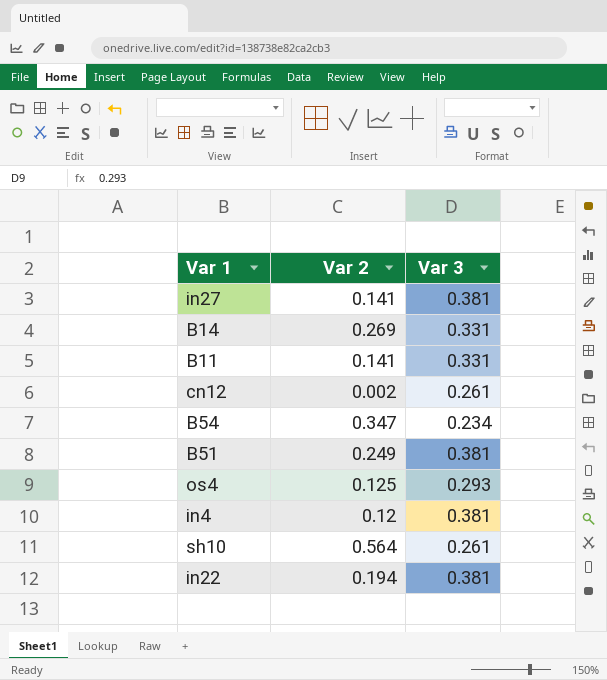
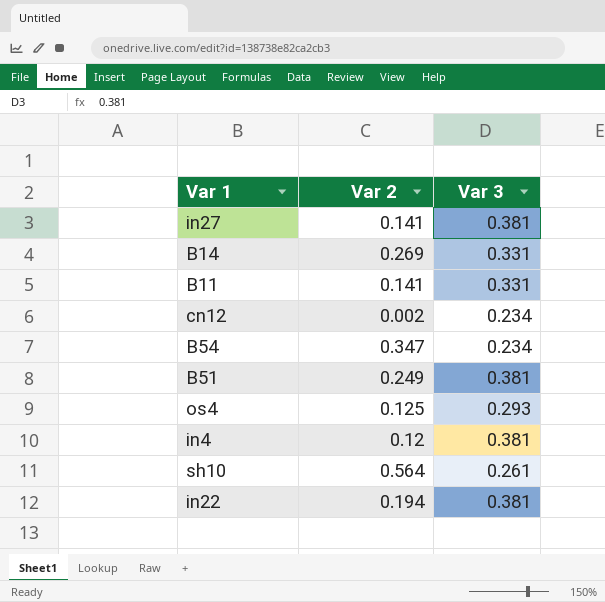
cn12 | Var 3: 0.261 -> 0.234

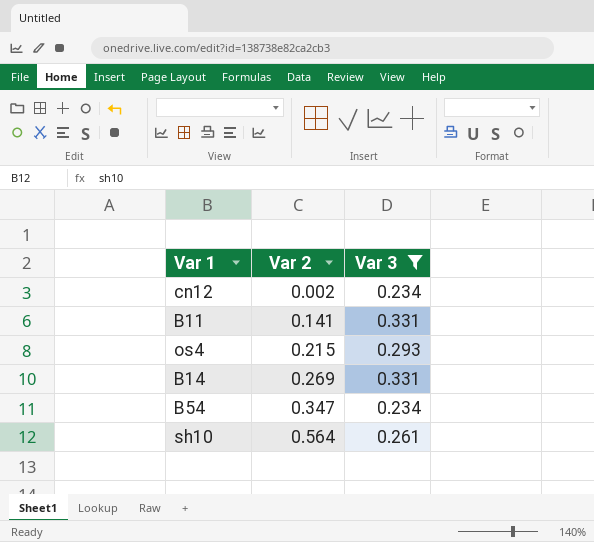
filter: none -> Var 3 != 0.381
row order: none -> Var 2 ascending
os4 | Var 2: 0.125 -> 0.215

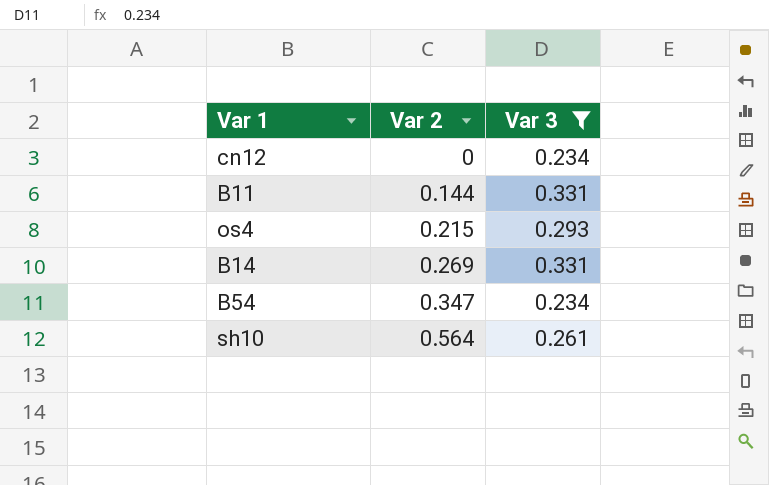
cn12 | Var 2: 0.002 -> 0
B11 | Var 2: 0.141 -> 0.144

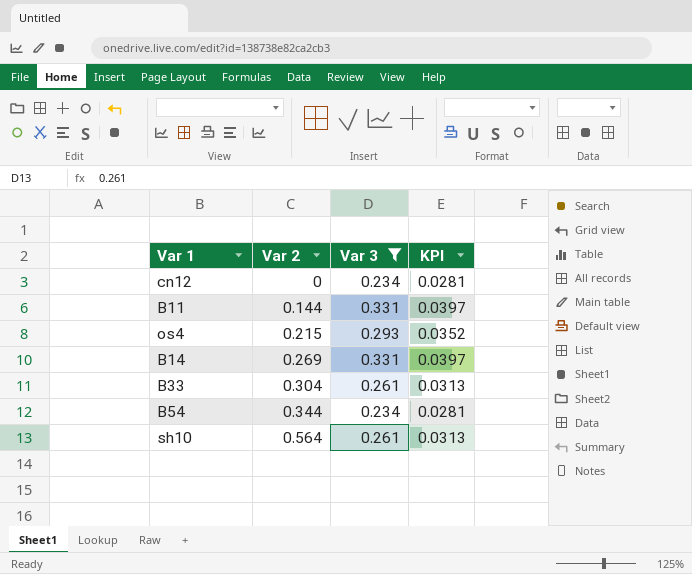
column KPI | formula: none -> [Var 3] * 0.12
row B33: none -> 0.304 | 0.261 | 0.0313
B54 | Var 2: 0.347 -> 0.344

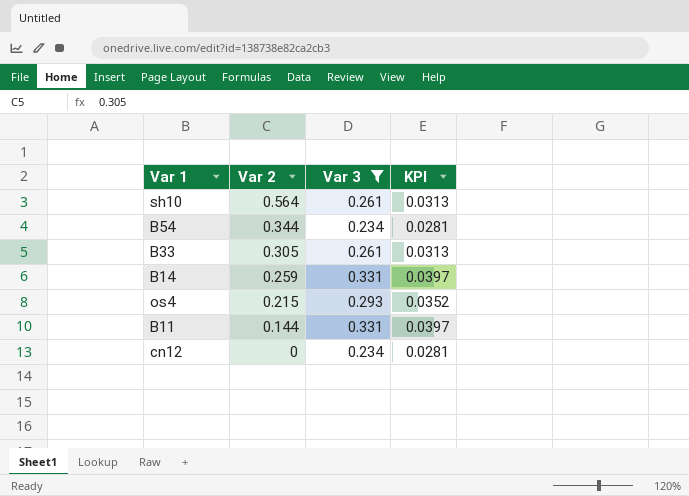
row order: Var 2 ascending -> Var 2 descending
B33 | Var 2: 0.304 -> 0.305
B14 | Var 2: 0.269 -> 0.259

